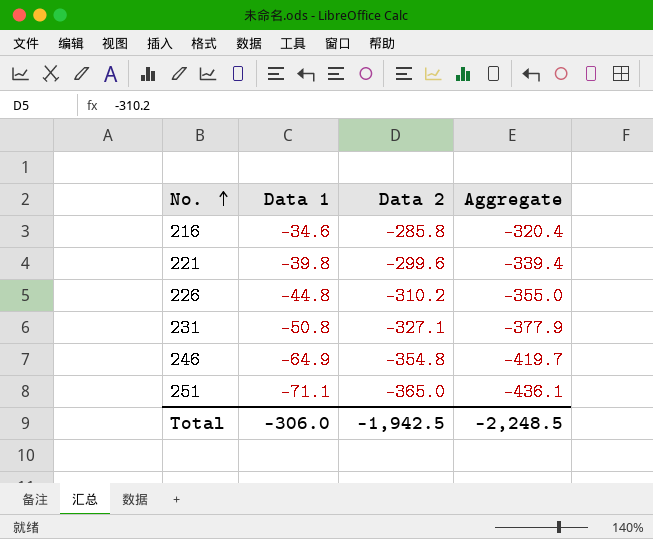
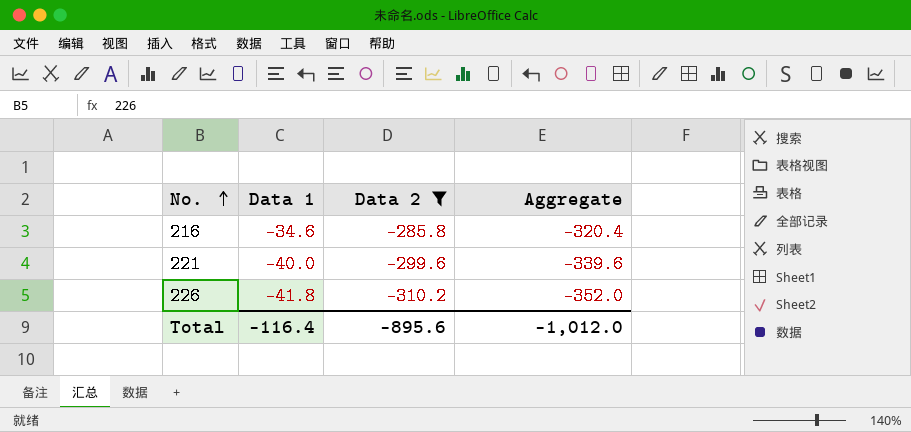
filter: none -> Data 2 >= -310.2
221 | Data 1: -39.8 -> -40.0
221 | Aggregate: -339.4 -> -339.6
226 | Data 1: -44.8 -> -41.8
226 | Aggregate: -355.0 -> -352.0
Total | Data 1: -306.0 -> -116.4
Total | Data 2: -1,942.5 -> -895.6
Total | Aggregate: -2,248.5 -> -1,012.0

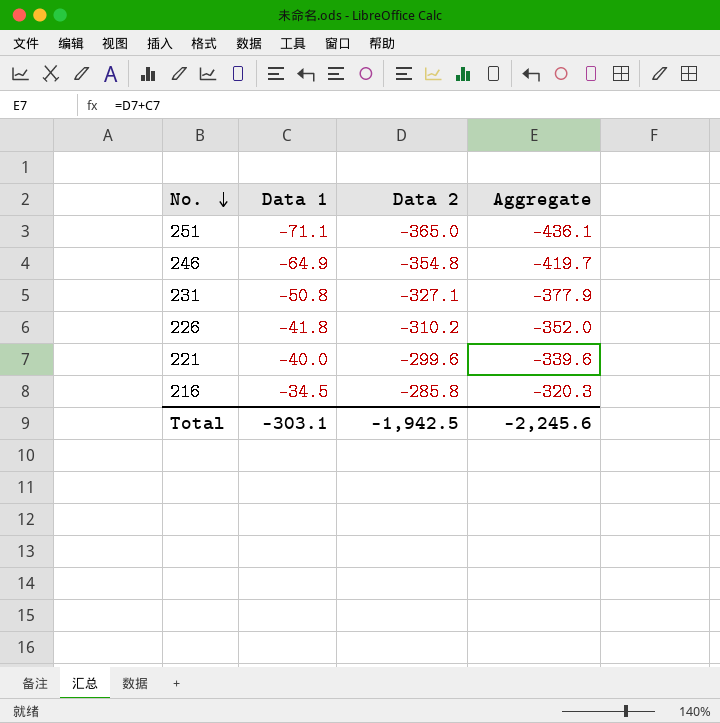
filter: Data 2 >= -310.2 -> none
row order: No. ascending -> No. descending
216 | Data 1: -34.6 -> -34.5
216 | Aggregate: -320.4 -> -320.3
Total | Data 1: -116.4 -> -303.1
Total | Data 2: -895.6 -> -1,942.5
Total | Aggregate: -1,012.0 -> -2,245.6

